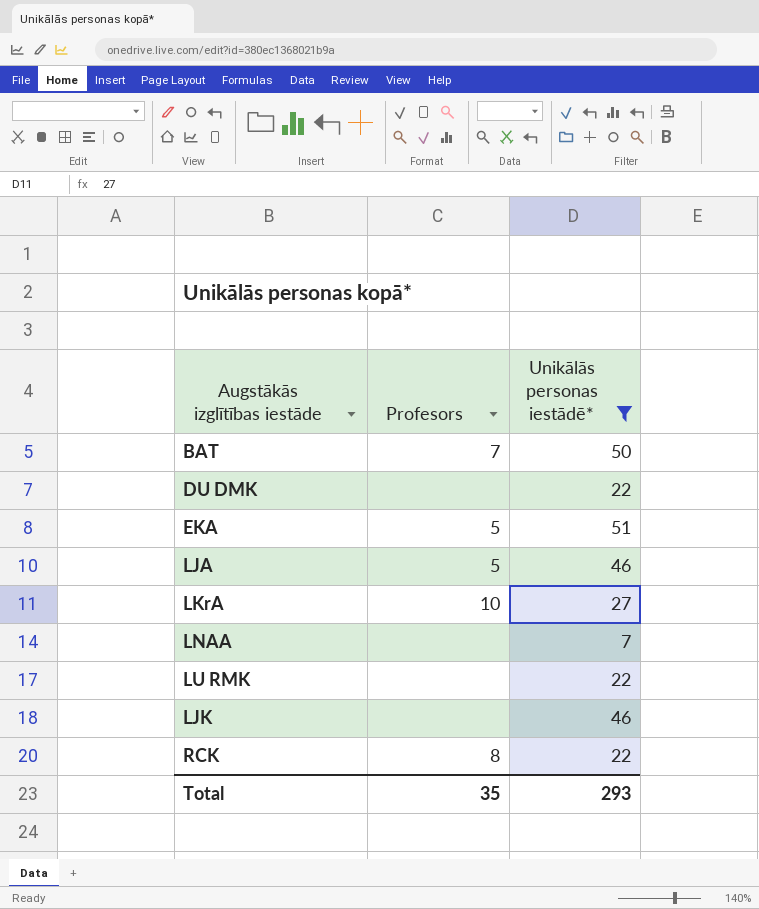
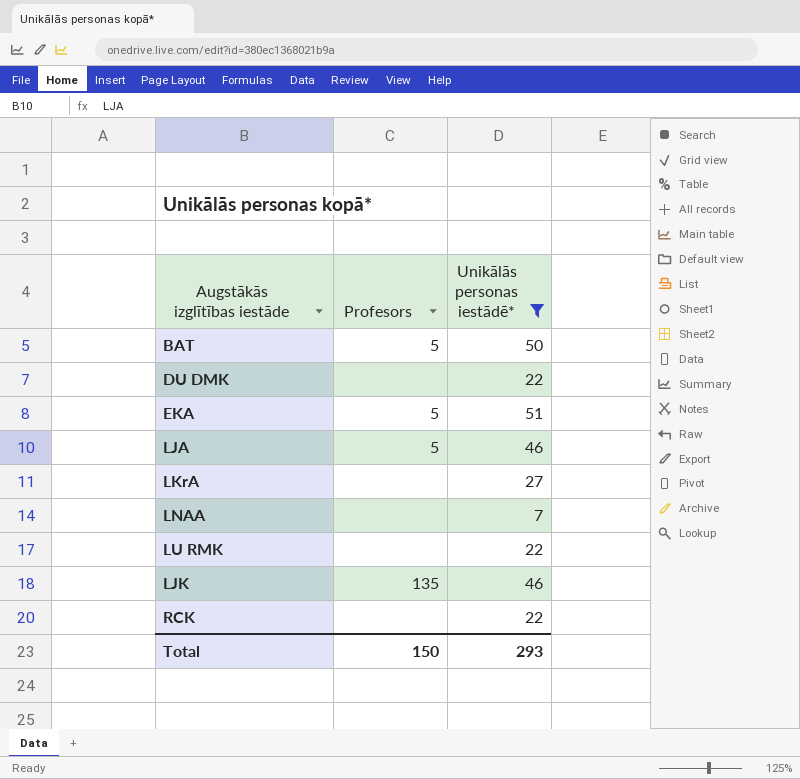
BAT | Profesors: 7 -> 5
LKrA | Profesors: 10 -> none
LJK | Profesors: none -> 135
RCK | Profesors: 8 -> none
Total | Profesors: 35 -> 150

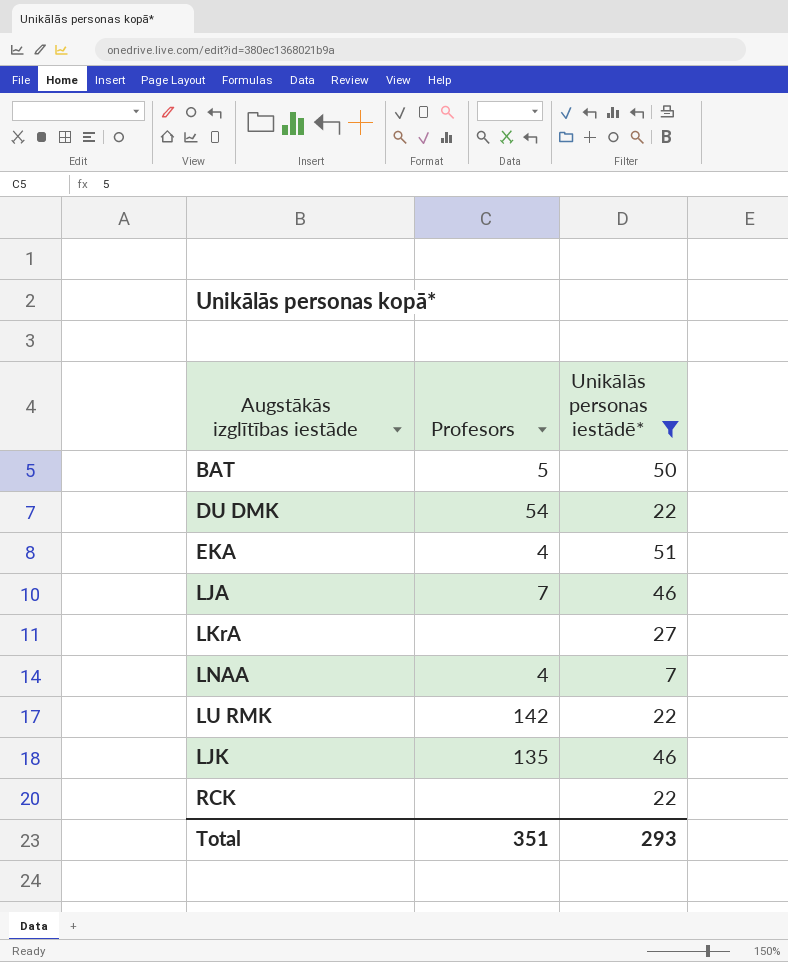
DU DMK | Profesors: none -> 54
EKA | Profesors: 5 -> 4
LJA | Profesors: 5 -> 7
LNAA | Profesors: none -> 4
LU RMK | Profesors: none -> 142
Total | Profesors: 150 -> 351

